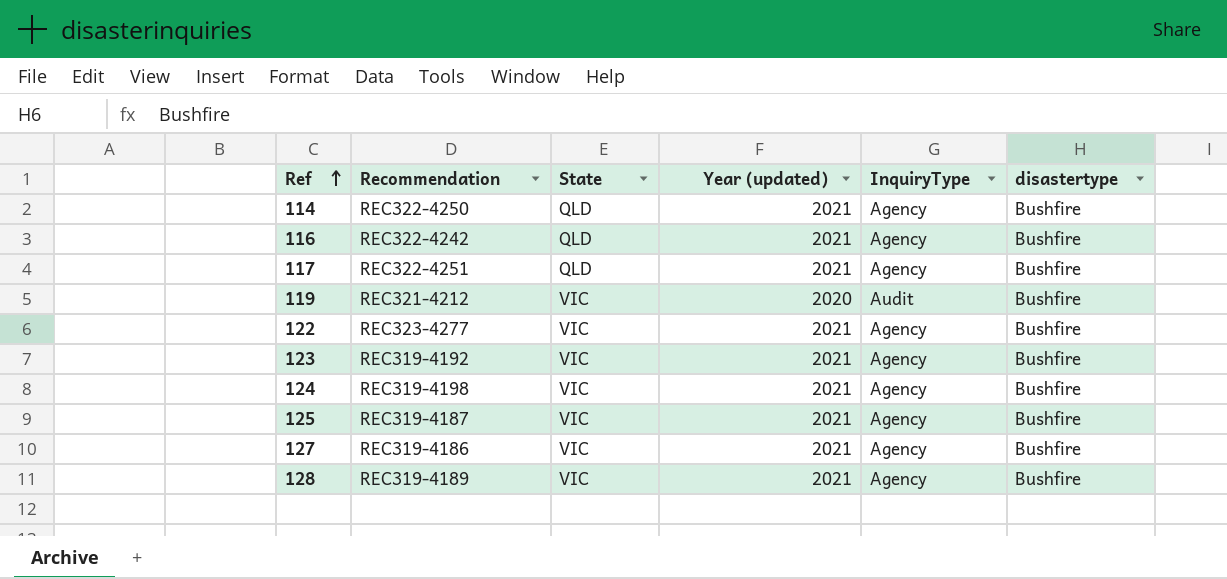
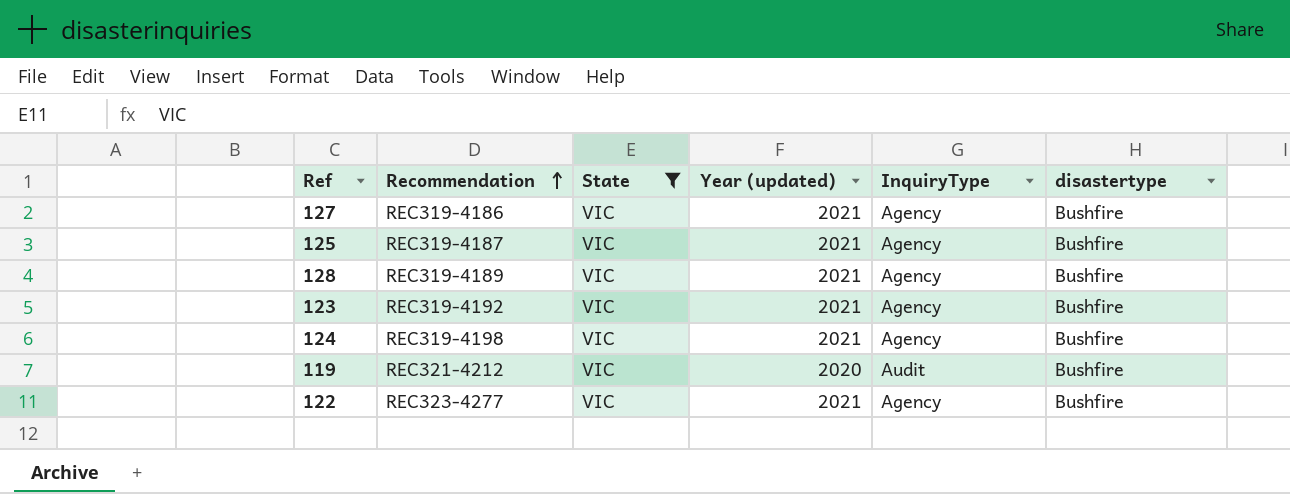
filter: none -> State = VIC
row order: Ref ascending -> Recommendation ascending

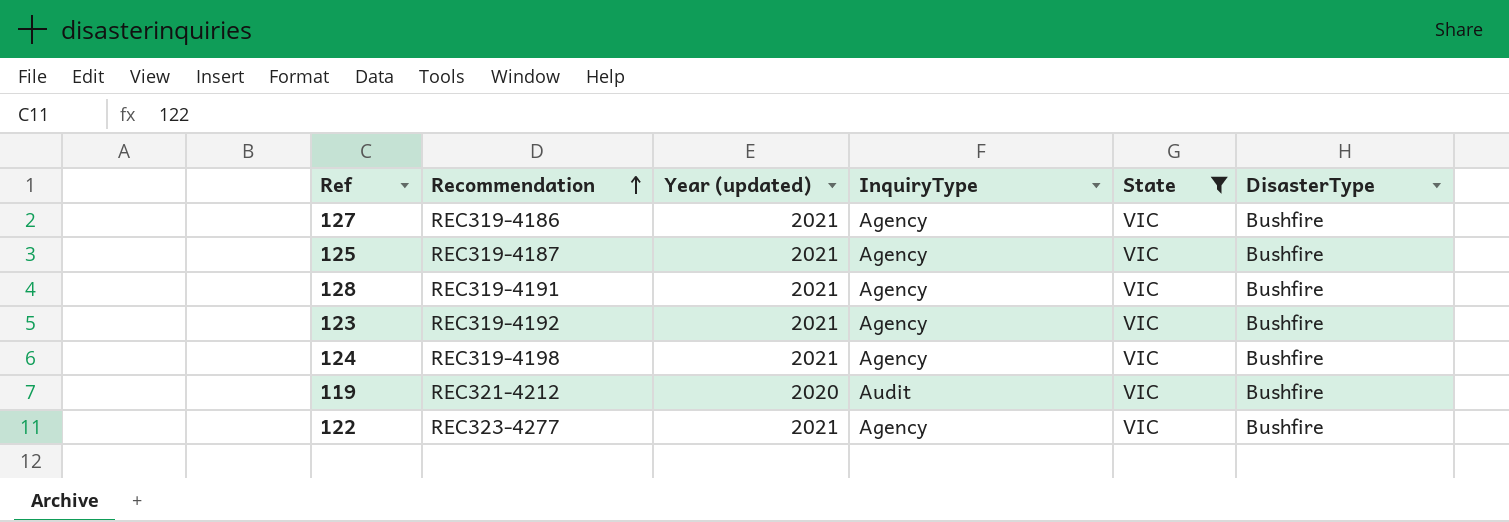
column State | position: 3 -> 5
column name: disastertype -> DisasterType
128 | Recommendation: REC319-4189 -> REC319-4191

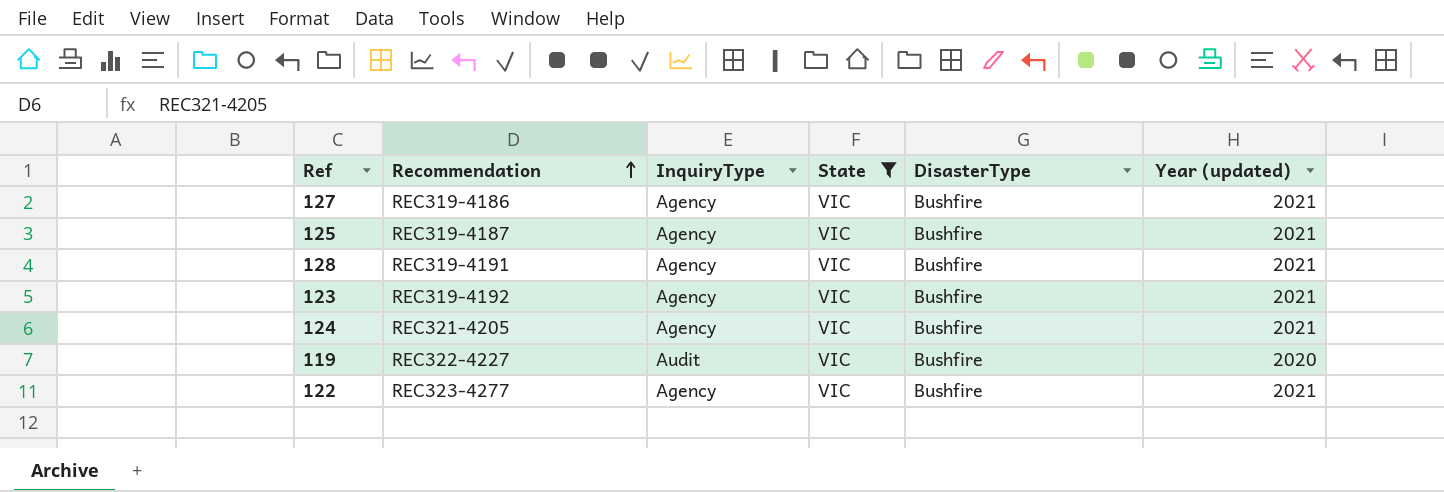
column Year (updated) | position: 3 -> 6
124 | Recommendation: REC319-4198 -> REC321-4205
119 | Recommendation: REC321-4212 -> REC322-4227

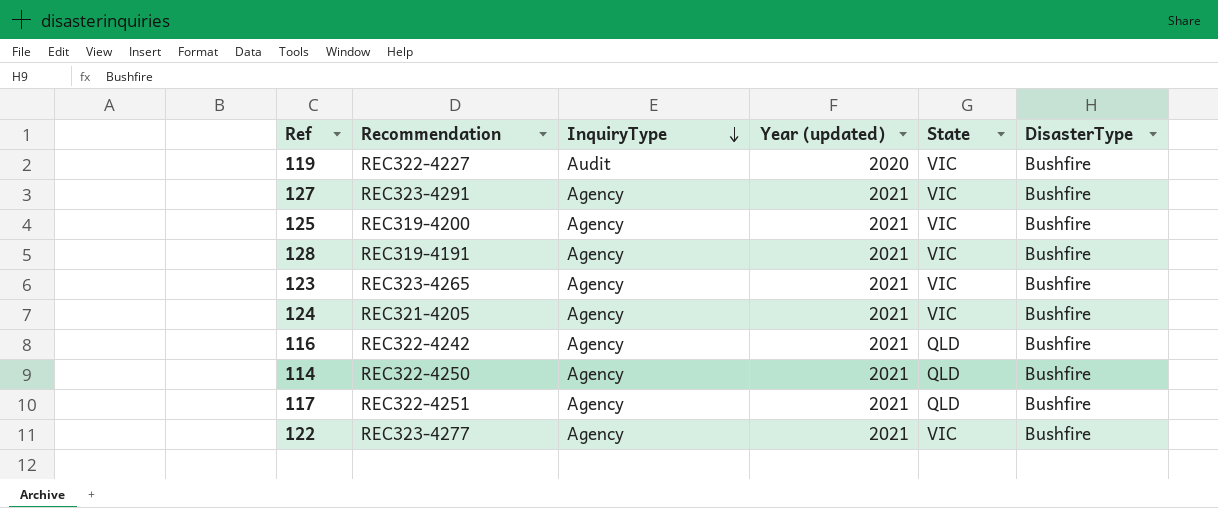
filter: State = VIC -> none
row order: Recommendation ascending -> InquiryType descending
column Year (updated) | position: 6 -> 4
127 | Recommendation: REC319-4186 -> REC323-4291
125 | Recommendation: REC319-4187 -> REC319-4200
123 | Recommendation: REC319-4192 -> REC323-4265

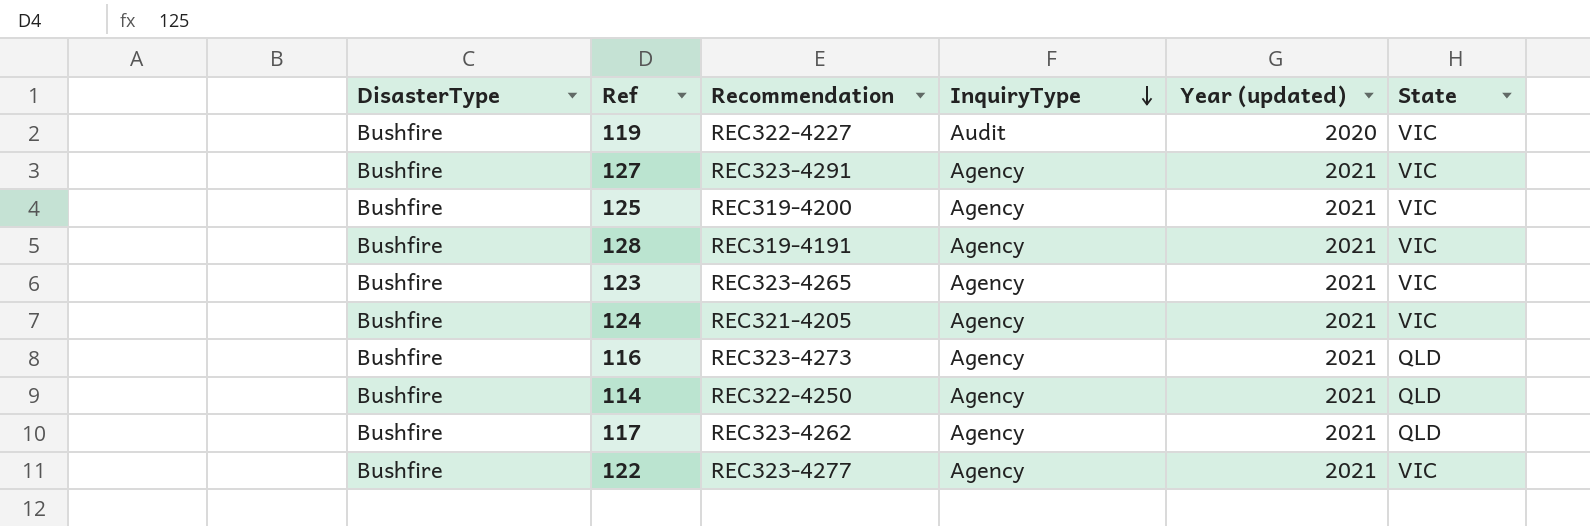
column DisasterType | position: 6 -> 1
116 | Recommendation: REC322-4242 -> REC323-4273
117 | Recommendation: REC322-4251 -> REC323-4262

